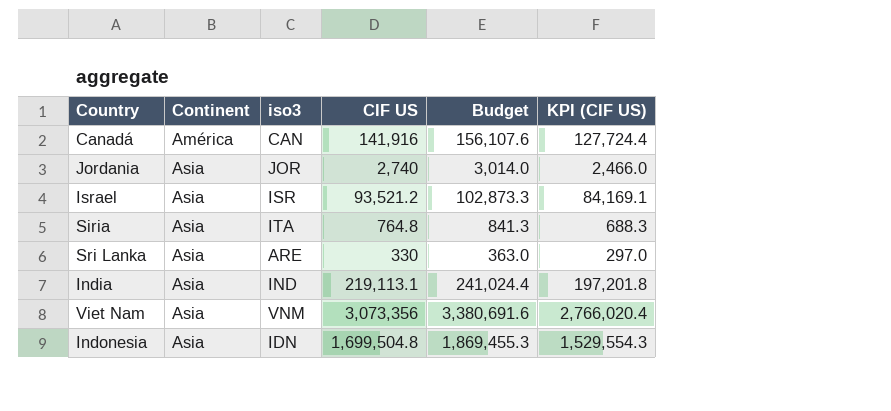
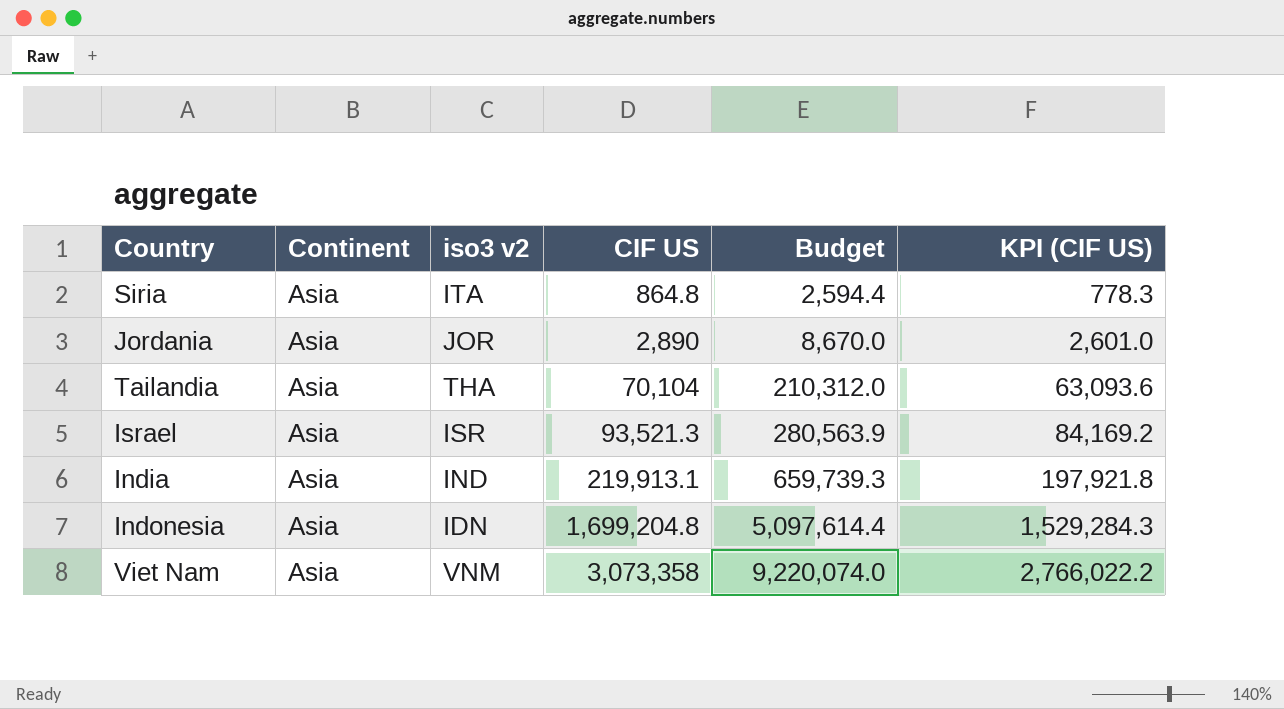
row order: Continent ascending -> CIF US ascending
column name: iso3 -> iso3 v2
column Budget | formula: [CIF US] * 1.1 -> [CIF US] * 3
row Canadá: América | CAN | 141,916 | 156,107.6 | 127,724.4 -> none
row Sri Lanka: Asia | ARE | 330 | 363.0 | 297.0 -> none
Siria | CIF US: 764.8 -> 864.8
Siria | KPI (CIF US): 688.3 -> 778.3
Jordania | CIF US: 2,740 -> 2,890
Jordania | KPI (CIF US): 2,466.0 -> 2,601.0
row Tailandia: none -> Asia | THA | 70,104 | 210,312.0 | 63,093.6
Israel | CIF US: 93,521.2 -> 93,521.3
Israel | KPI (CIF US): 84,169.1 -> 84,169.2
India | CIF US: 219,113.1 -> 219,913.1
India | KPI (CIF US): 197,201.8 -> 197,921.8
Indonesia | CIF US: 1,699,504.8 -> 1,699,204.8
Indonesia | KPI (CIF US): 1,529,554.3 -> 1,529,284.3
Viet Nam | CIF US: 3,073,356 -> 3,073,358
Viet Nam | KPI (CIF US): 2,766,020.4 -> 2,766,022.2

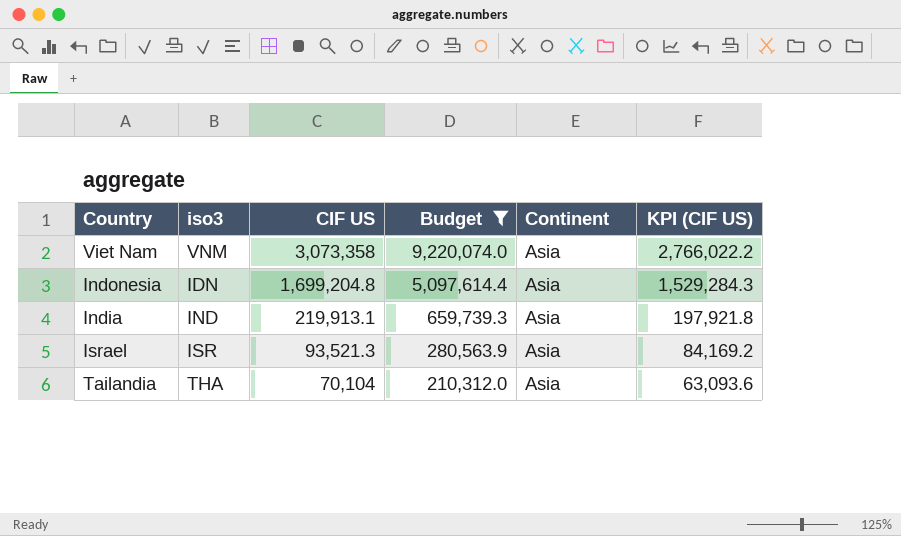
filter: none -> Budget >= 210,312.0
row order: CIF US ascending -> CIF US descending
column name: iso3 v2 -> iso3
column Continent | position: 2 -> 5

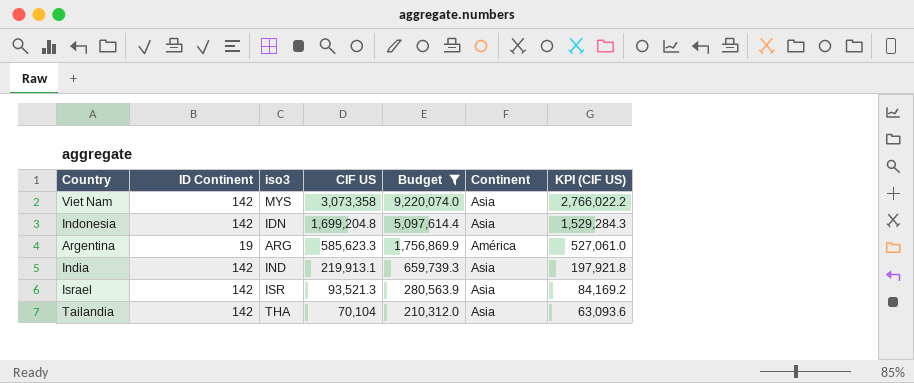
column ID Continent | position: none -> 2
Viet Nam | iso3: VNM -> MYS
row Argentina: none -> 19 | ARG | 585,623.3 | 1,756,869.9 | América | 527,061.0

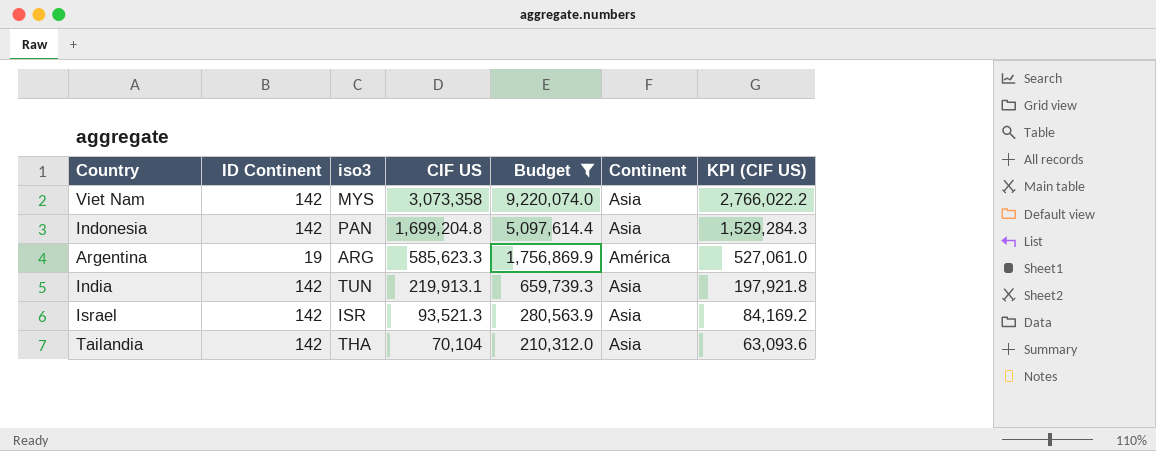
Indonesia | iso3: IDN -> PAN
India | iso3: IND -> TUN

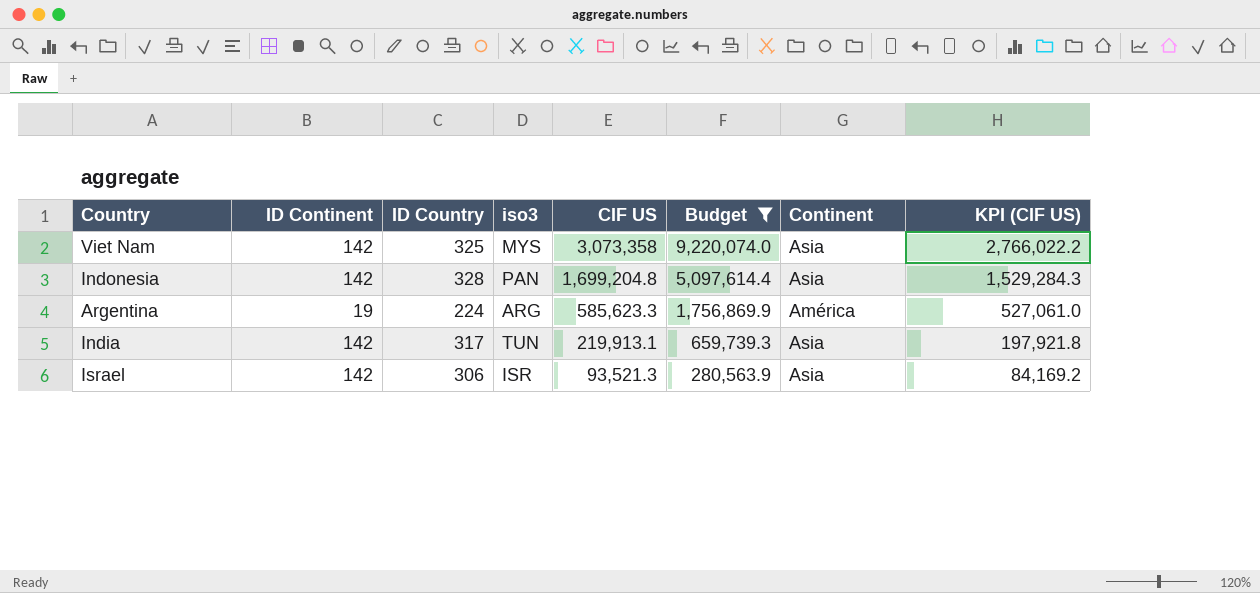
column ID Country | position: none -> 3
row Tailandia: 142 | THA | 70,104 | 210,312.0 | Asia | 63,093.6 -> none

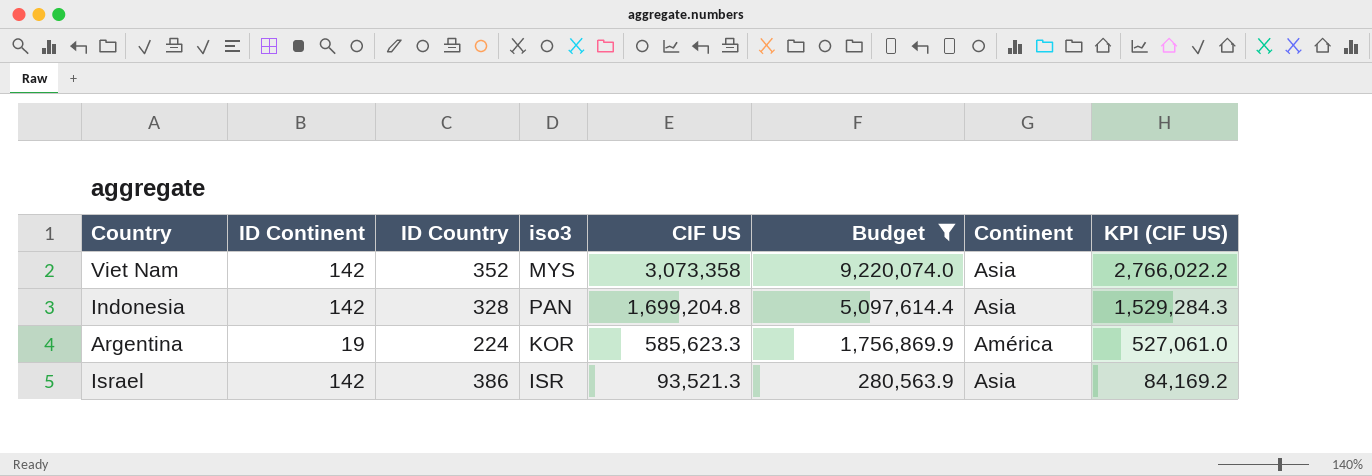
row India: 142 | 317 | TUN | 219,913.1 | 659,739.3 | Asia | 197,921.8 -> none
Viet Nam | ID Country: 325 -> 352
Argentina | iso3: ARG -> KOR
Israel | ID Country: 306 -> 386

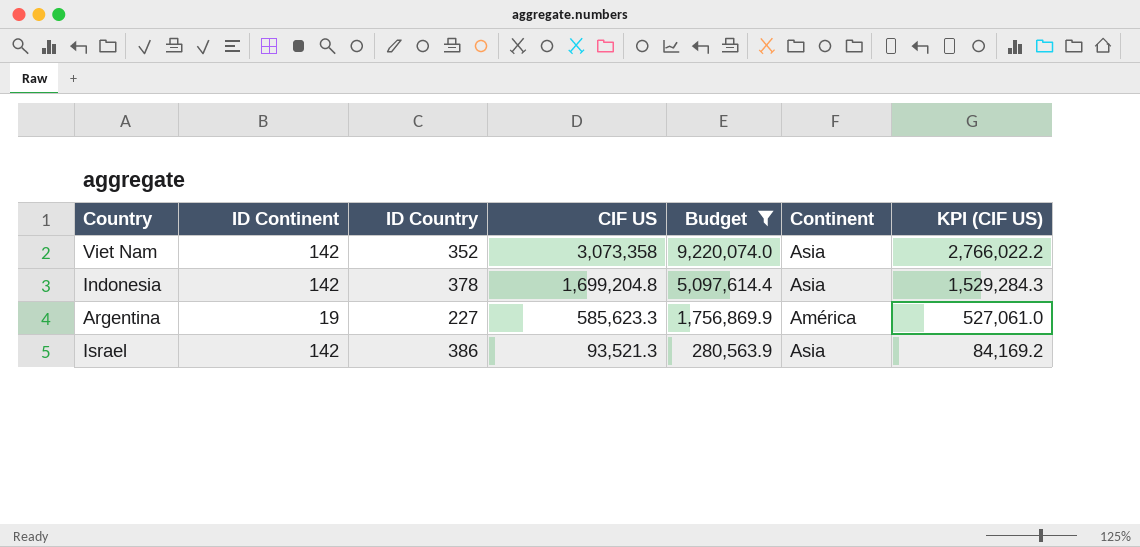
column iso3 | position: 4 -> none
Indonesia | ID Country: 328 -> 378
Argentina | ID Country: 224 -> 227

